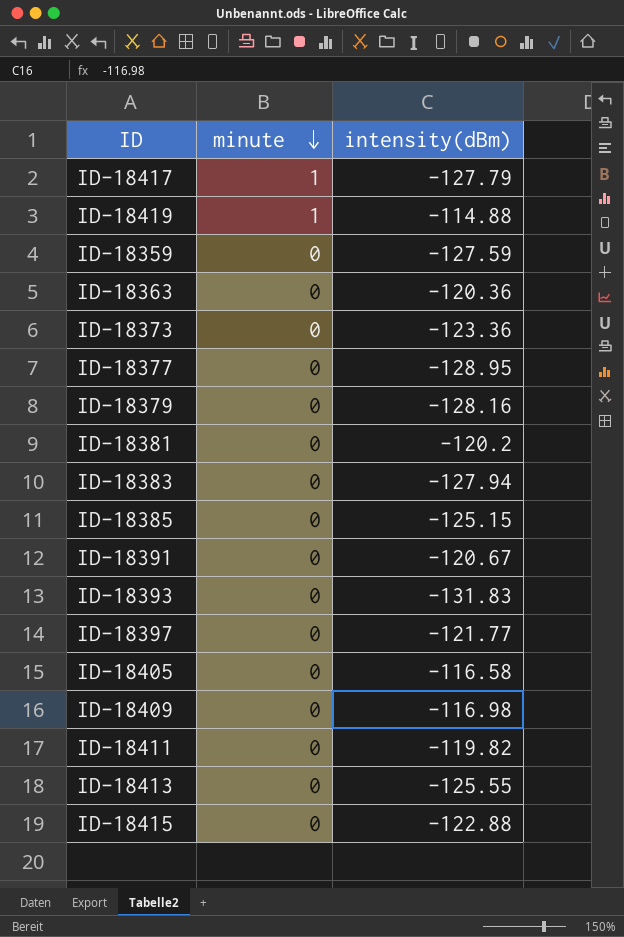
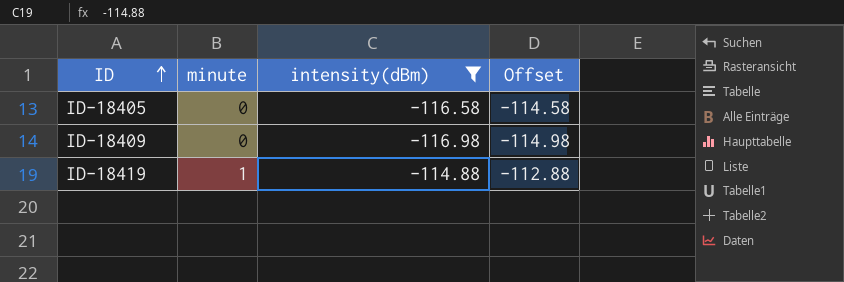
filter: none -> intensity(dBm) >= -116.98
row order: minute descending -> ID ascending
column Offset | formula: none -> [intensity(dBm)] + 2

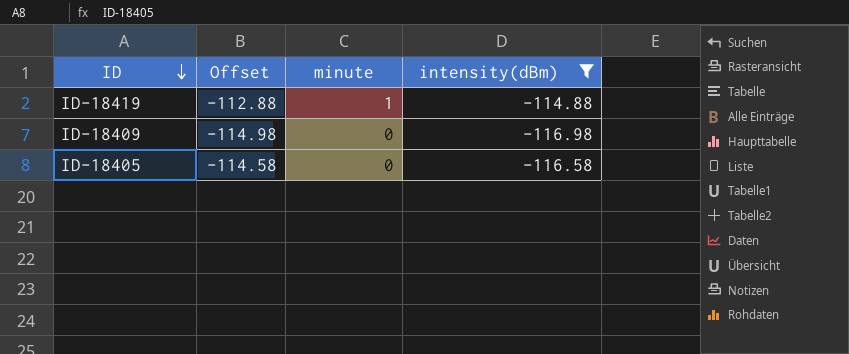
row order: ID ascending -> ID descending
column Offset | position: 4 -> 2

